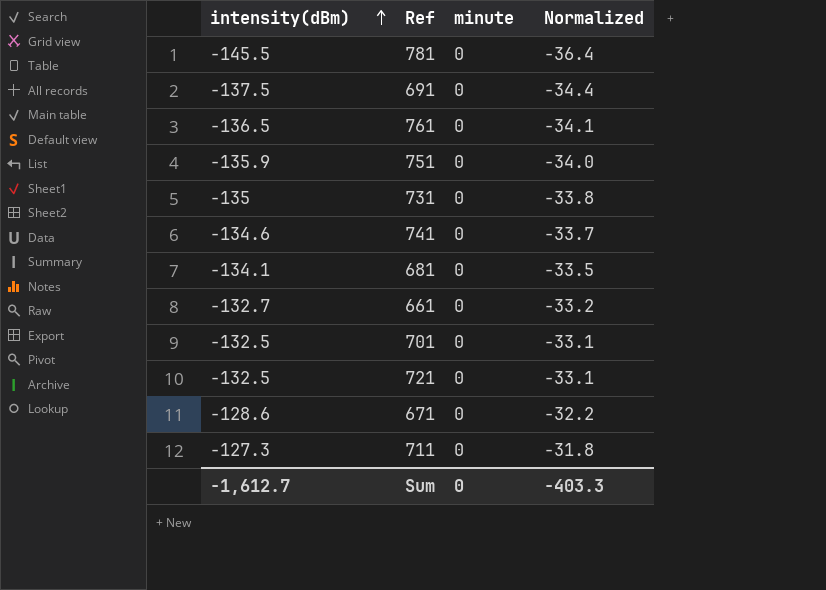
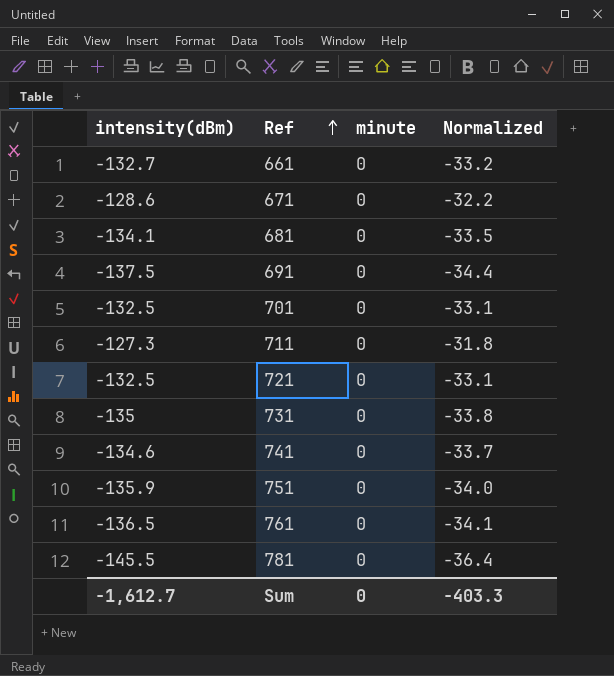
row order: intensity(dBm) ascending -> Ref ascending

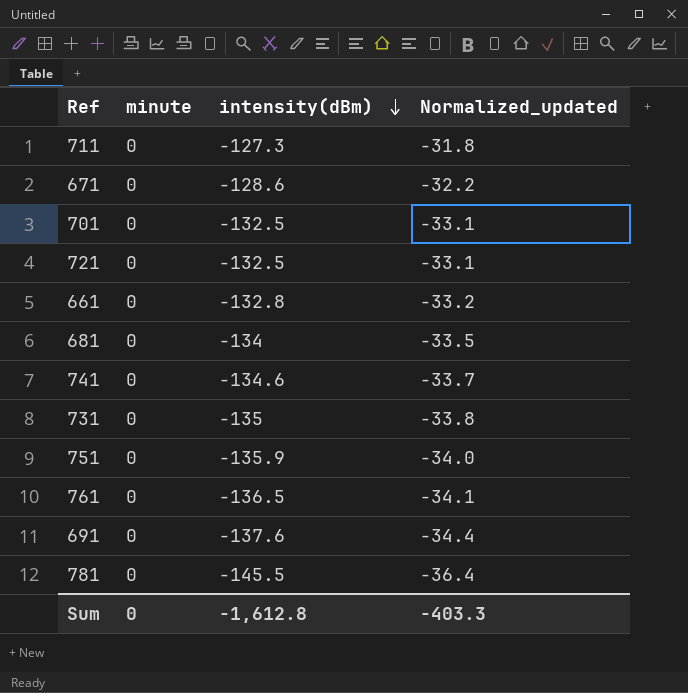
row order: Ref ascending -> intensity(dBm) descending
column intensity(dBm) | position: 1 -> 3
column name: Normalized -> Normalized_updated
661 | intensity(dBm): -132.7 -> -132.8
681 | intensity(dBm): -134.1 -> -134
691 | intensity(dBm): -137.5 -> -137.6
Sum | intensity(dBm): -1,612.7 -> -1,612.8

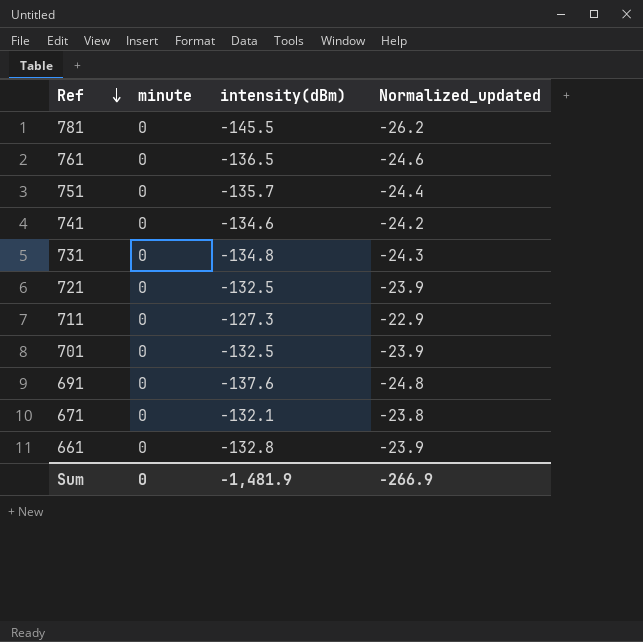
row order: intensity(dBm) descending -> Ref descending
column Normalized_updated | formula: [intensity(dBm)] * 0.25 -> [intensity(dBm)] * 0.18
row 681: 0 | -134 | -33.5 -> none
751 | intensity(dBm): -135.9 -> -135.7
731 | intensity(dBm): -135 -> -134.8
671 | intensity(dBm): -128.6 -> -132.1
Sum | intensity(dBm): -1,612.8 -> -1,481.9
Sum | Normalized_updated: -403.3 -> -266.9

